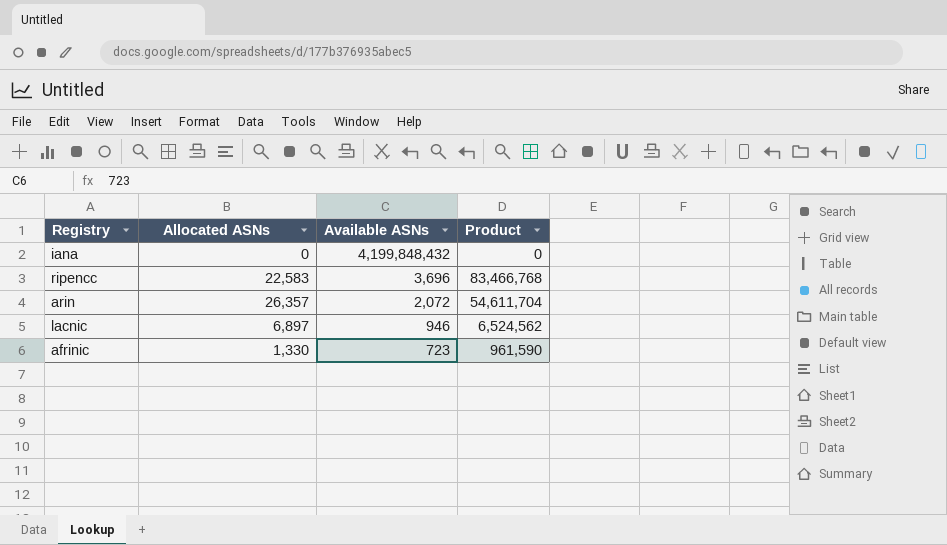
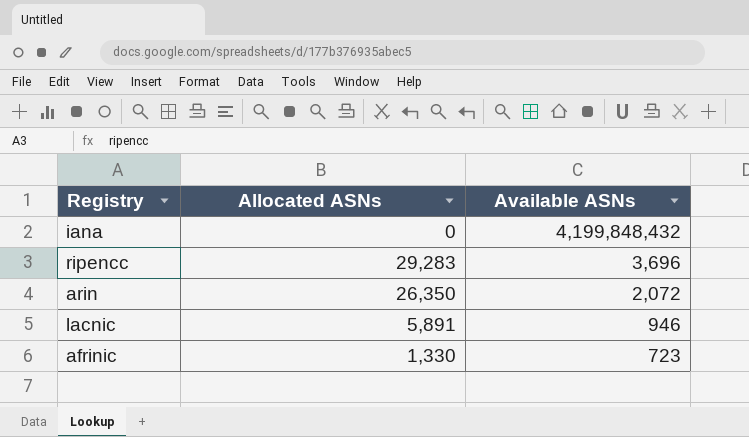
column Product | formula: [Allocated ASNs] * [Available ASNs] -> none
ripencc | Allocated ASNs: 22,583 -> 29,283
arin | Allocated ASNs: 26,357 -> 26,350
lacnic | Allocated ASNs: 6,897 -> 5,891

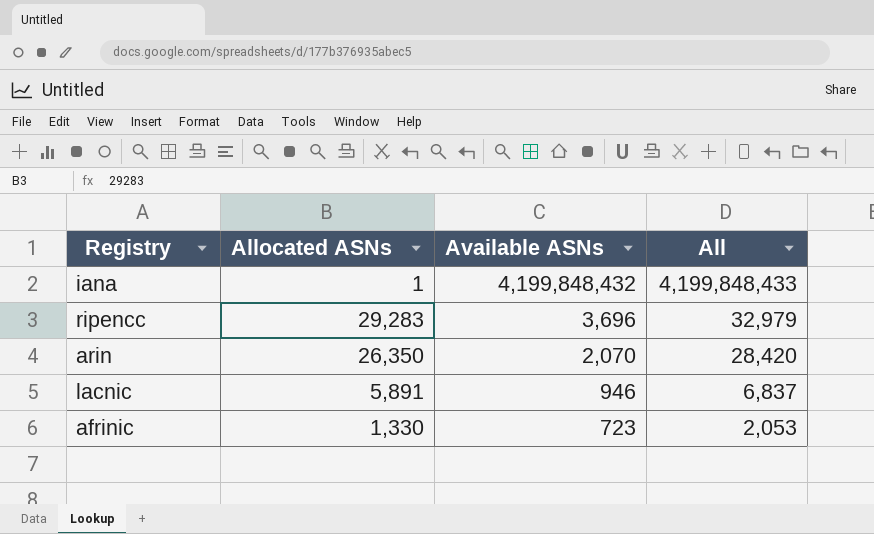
column All | formula: none -> [Allocated ASNs] + [Available ASNs]
iana | Allocated ASNs: 0 -> 1
arin | Available ASNs: 2,072 -> 2,070

